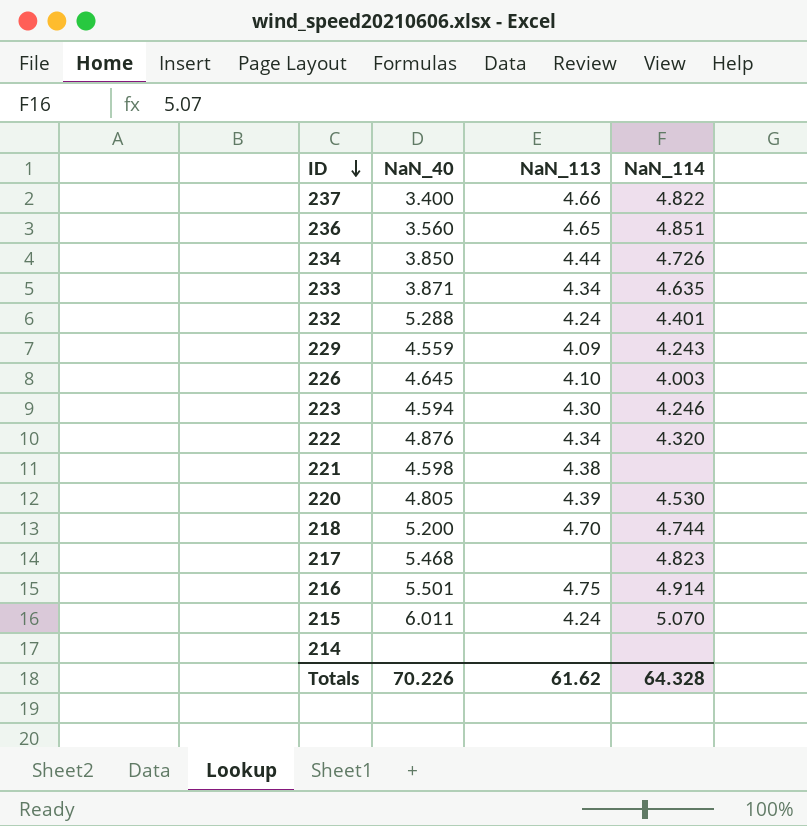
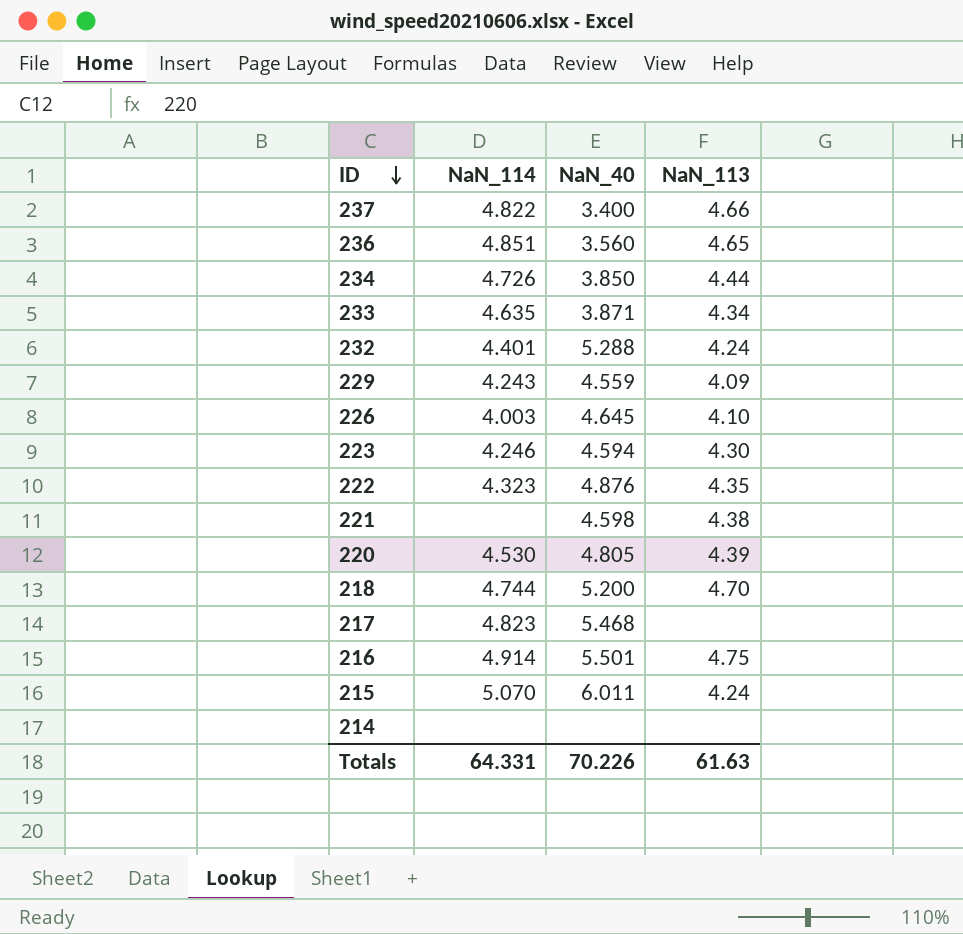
column NaN_114 | position: 4 -> 2
222 | NaN_114: 4.320 -> 4.323
222 | NaN_113: 4.34 -> 4.35
Totals | NaN_114: 64.328 -> 64.331
Totals | NaN_113: 61.62 -> 61.63

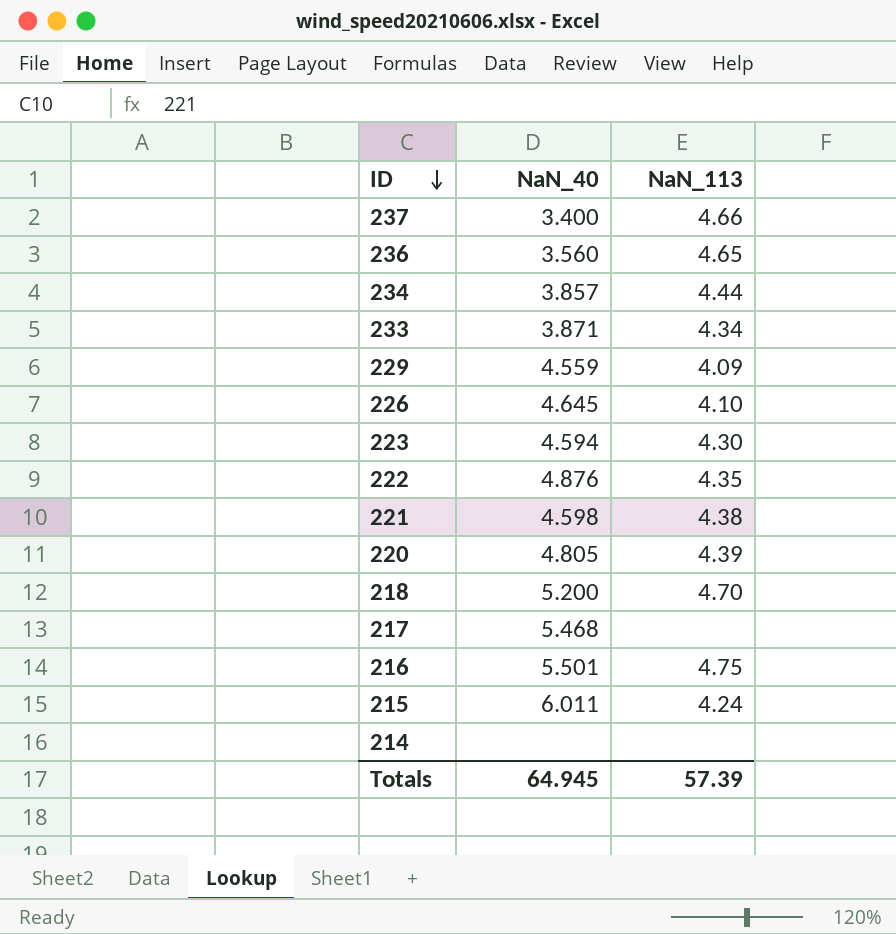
column NaN_114 | position: 2 -> none
row 232: 4.401 | 5.288 | 4.24 -> none
234 | NaN_40: 3.850 -> 3.857
Totals | NaN_40: 70.226 -> 64.945
Totals | NaN_113: 61.63 -> 57.39

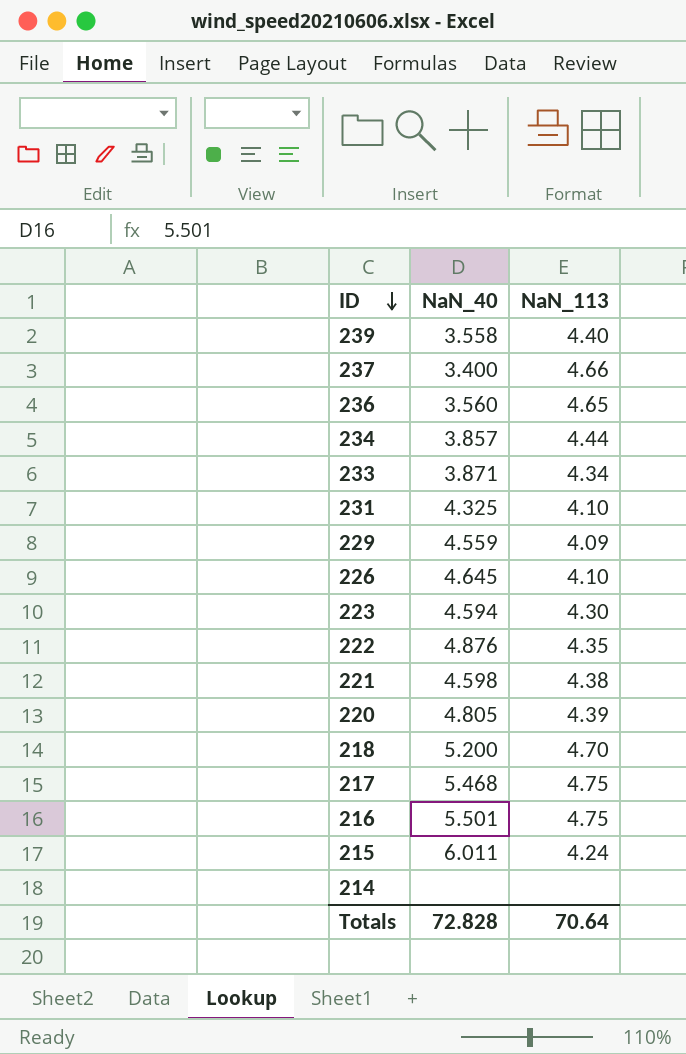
row 239: none -> 3.558 | 4.40
row 231: none -> 4.325 | 4.10
217 | NaN_113: none -> 4.75
Totals | NaN_40: 64.945 -> 72.828
Totals | NaN_113: 57.39 -> 70.64

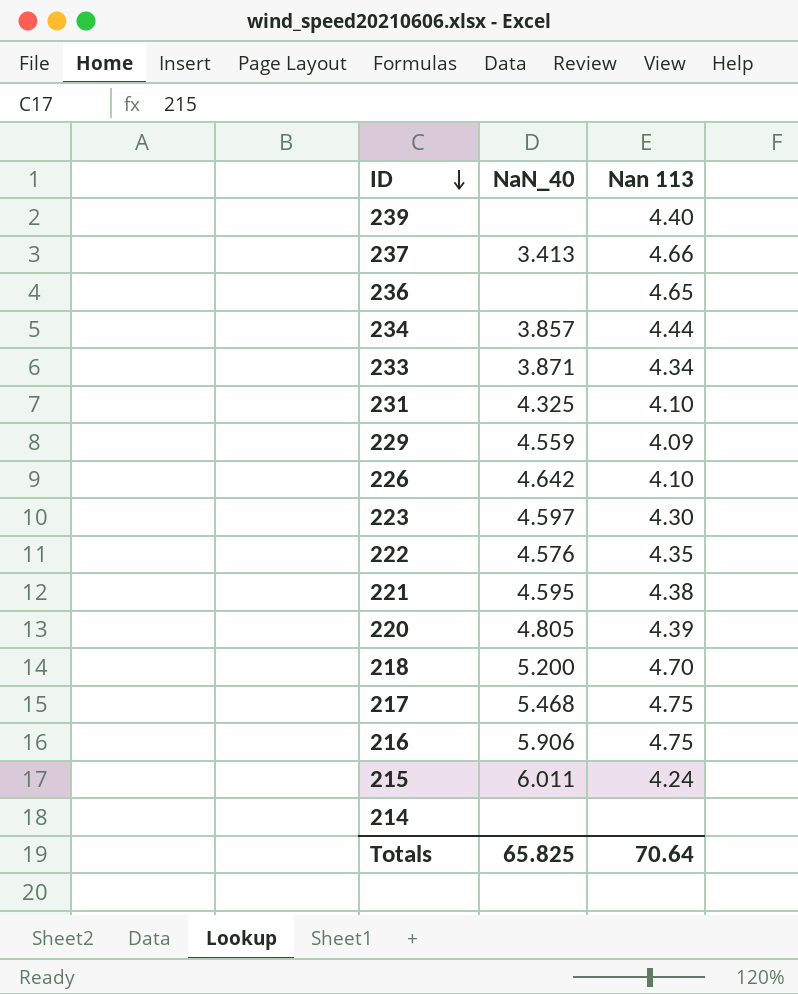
column name: NaN_113 -> Nan 113
239 | NaN_40: 3.558 -> none
237 | NaN_40: 3.400 -> 3.413
236 | NaN_40: 3.560 -> none
226 | NaN_40: 4.645 -> 4.642
223 | NaN_40: 4.594 -> 4.597
222 | NaN_40: 4.876 -> 4.576
221 | NaN_40: 4.598 -> 4.595
216 | NaN_40: 5.501 -> 5.906
Totals | NaN_40: 72.828 -> 65.825

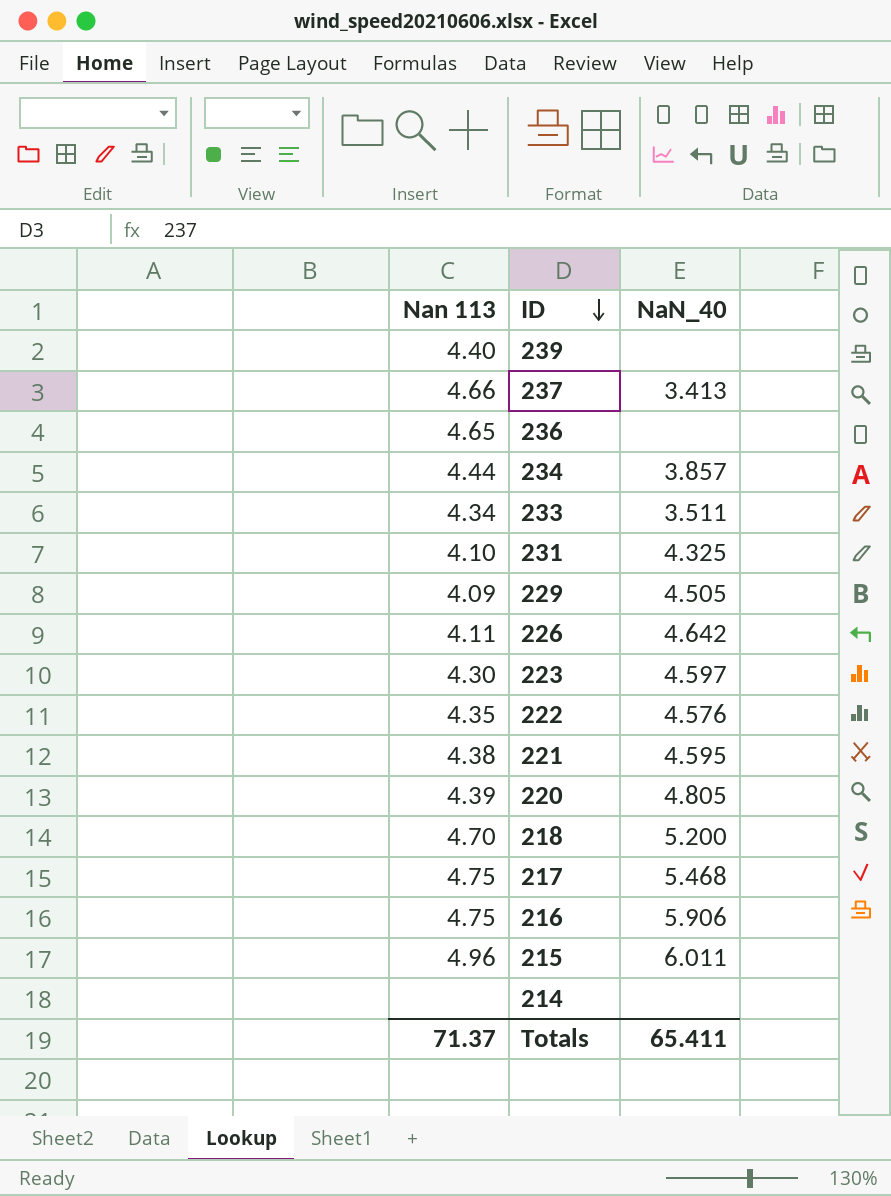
column Nan 113 | position: 3 -> 1
233 | NaN_40: 3.871 -> 3.511
229 | NaN_40: 4.559 -> 4.505
226 | Nan 113: 4.10 -> 4.11
215 | Nan 113: 4.24 -> 4.96
Totals | Nan 113: 70.64 -> 71.37
Totals | NaN_40: 65.825 -> 65.411

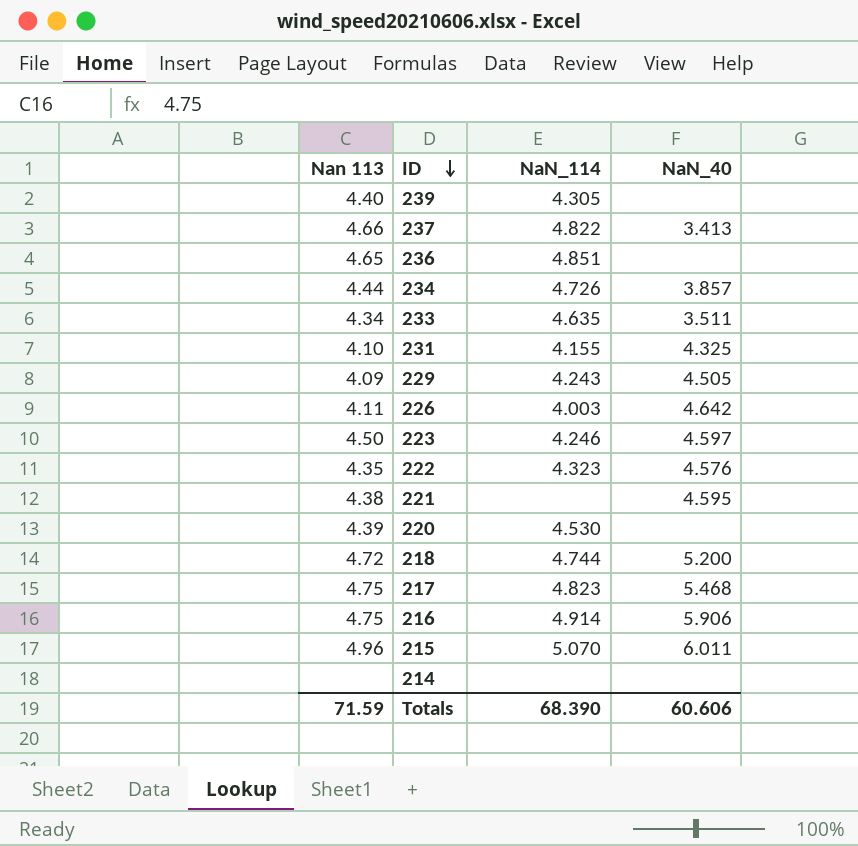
column NaN_114 | position: none -> 3
223 | Nan 113: 4.30 -> 4.50
220 | NaN_40: 4.805 -> none
218 | Nan 113: 4.70 -> 4.72
Totals | Nan 113: 71.37 -> 71.59
Totals | NaN_40: 65.411 -> 60.606

